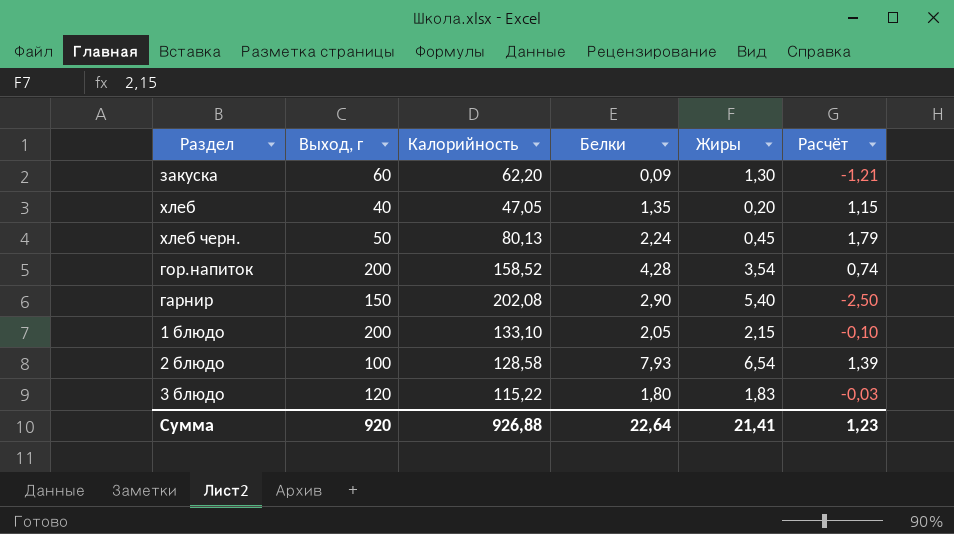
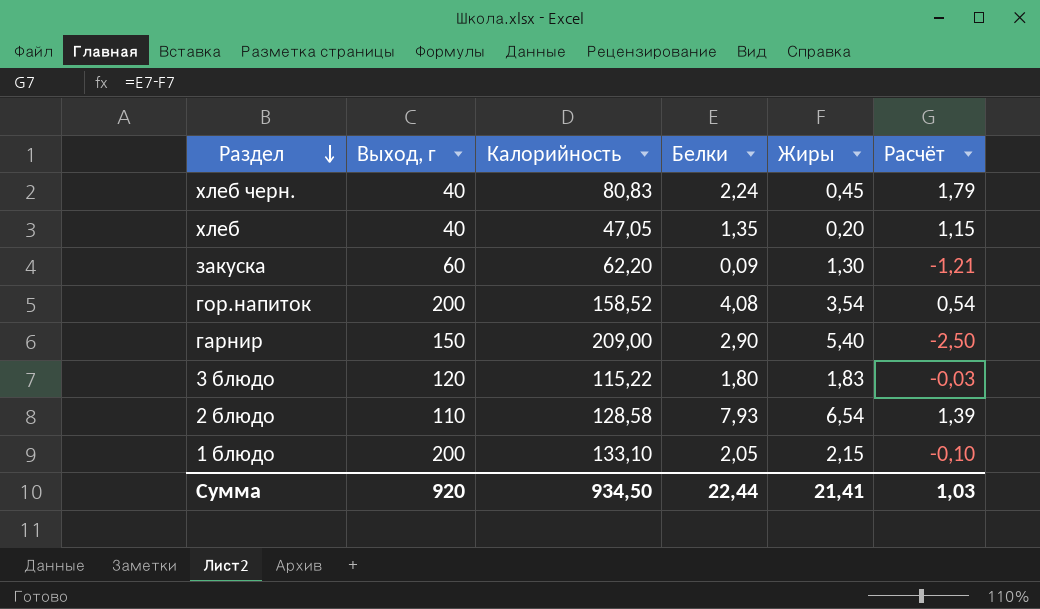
row order: none -> Раздел descending
хлеб черн. | Выход, г: 50 -> 40
хлеб черн. | Калорийность: 80,13 -> 80,83
гор.напиток | Белки: 4,28 -> 4,08
гор.напиток | Расчёт: 0,74 -> 0,54
гарнир | Калорийность: 202,08 -> 209,00
2 блюдо | Выход, г: 100 -> 110
Сумма | Калорийность: 926,88 -> 934,50
Сумма | Белки: 22,64 -> 22,44
Сумма | Расчёт: 1,23 -> 1,03

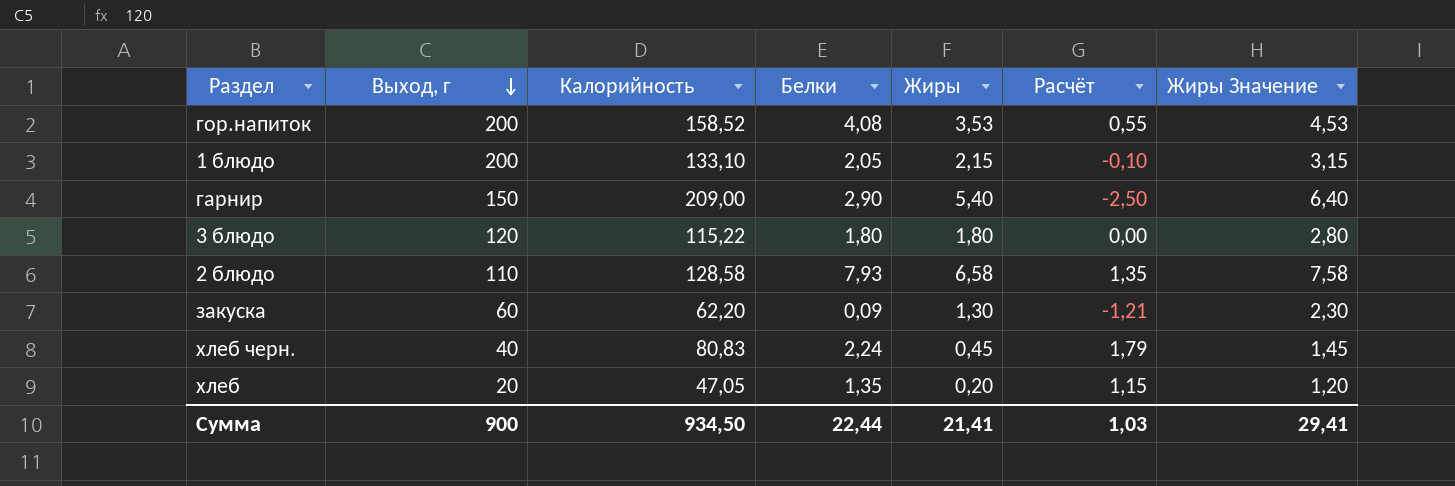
row order: Раздел descending -> Выход, г descending
column Жиры Значение | formula: none -> [Жиры] + 1
гор.напиток | Жиры: 3,54 -> 3,53
гор.напиток | Расчёт: 0,54 -> 0,55
3 блюдо | Жиры: 1,83 -> 1,80
3 блюдо | Расчёт: -0,03 -> 0,00
2 блюдо | Жиры: 6,54 -> 6,58
2 блюдо | Расчёт: 1,39 -> 1,35
хлеб | Выход, г: 40 -> 20
Сумма | Выход, г: 920 -> 900

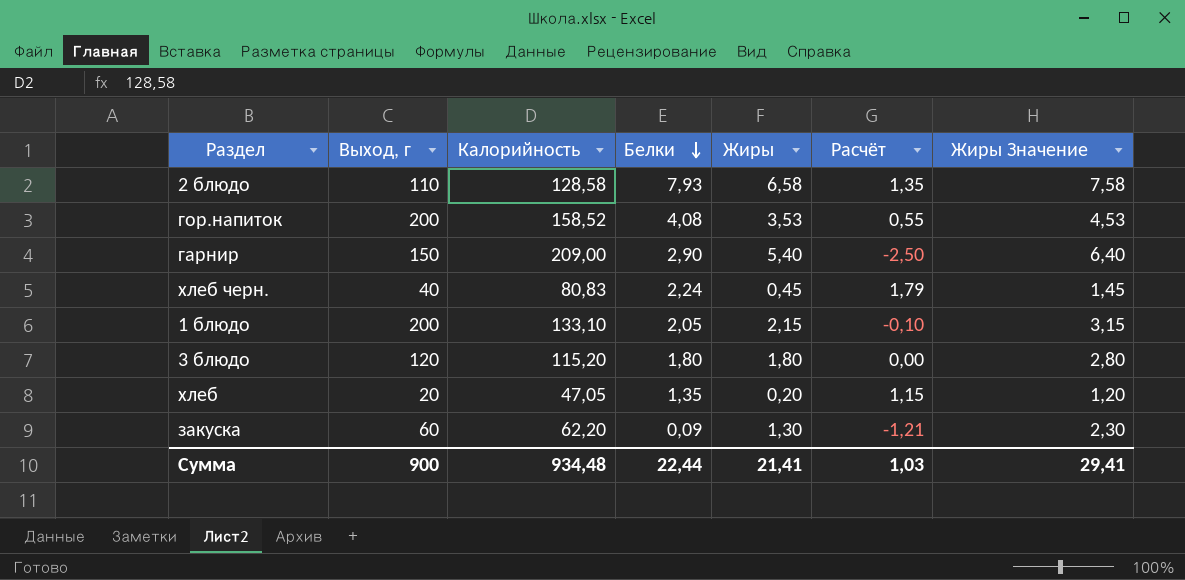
row order: Выход, г descending -> Белки descending
3 блюдо | Калорийность: 115,22 -> 115,20
Сумма | Калорийность: 934,50 -> 934,48

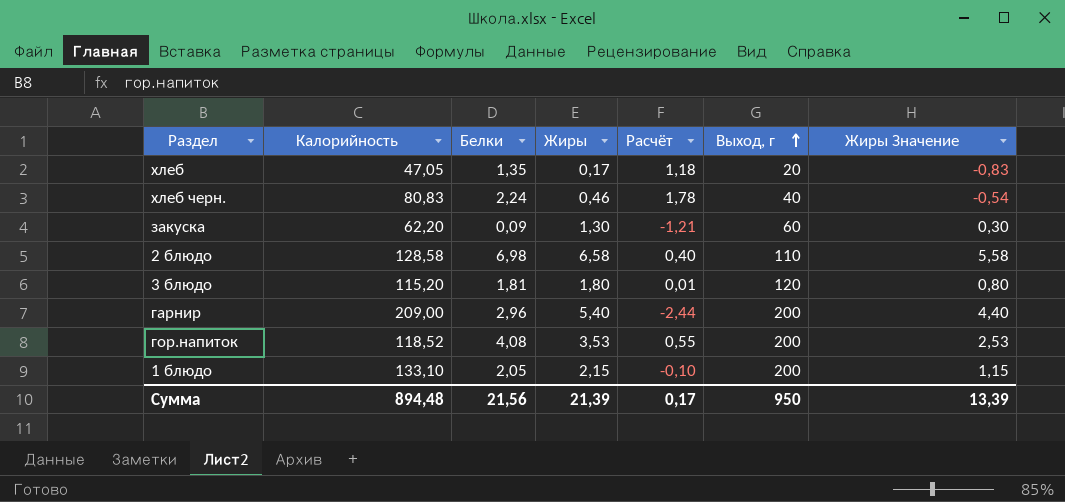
row order: Белки descending -> Выход, г ascending
column Выход, г | position: 2 -> 6
column Жиры Значение | formula: [Жиры] + 1 -> [Жиры] - 1
хлеб | Жиры: 0,20 -> 0,17
хлеб | Расчёт: 1,15 -> 1,18
хлеб черн. | Жиры: 0,45 -> 0,46
хлеб черн. | Расчёт: 1,79 -> 1,78
2 блюдо | Белки: 7,93 -> 6,98
2 блюдо | Расчёт: 1,35 -> 0,40
3 блюдо | Белки: 1,80 -> 1,81
3 блюдо | Расчёт: 0,00 -> 0,01
гарнир | Белки: 2,90 -> 2,96
гарнир | Расчёт: -2,50 -> -2,44
гарнир | Выход, г: 150 -> 200
гор.напиток | Калорийность: 158,52 -> 118,52
Сумма | Калорийность: 934,48 -> 894,48
Сумма | Белки: 22,44 -> 21,56
Сумма | Жиры: 21,41 -> 21,39
Сумма | Расчёт: 1,03 -> 0,17
Сумма | Выход, г: 900 -> 950
Сумма | Жиры Значение: 29,41 -> 13,39

